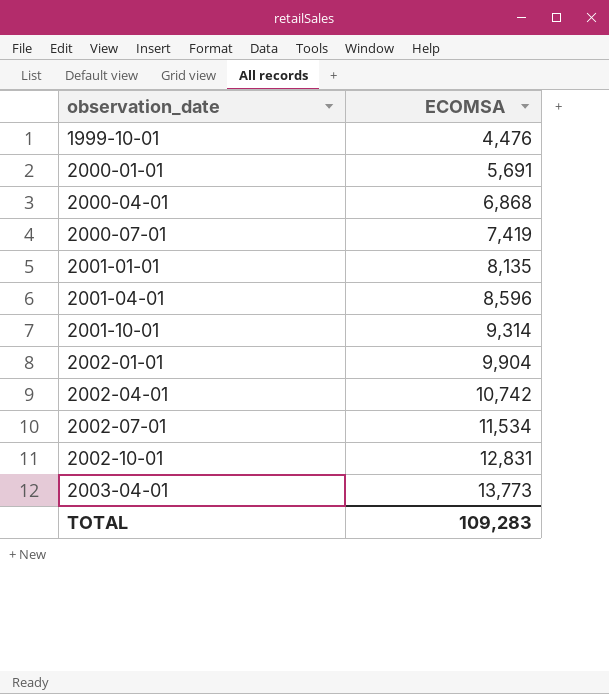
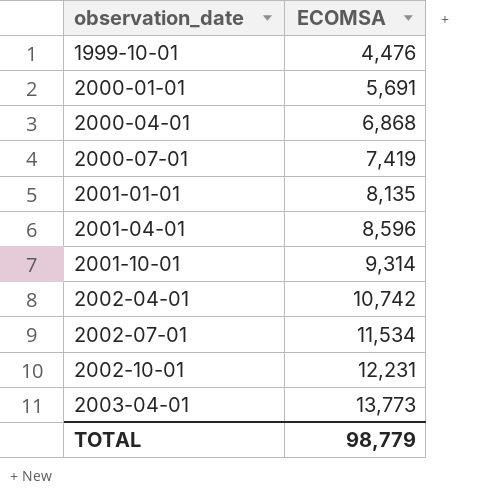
row 2002-01-01: 9,904 -> none
2002-10-01 | ECOMSA: 12,831 -> 12,231
TOTAL | ECOMSA: 109,283 -> 98,779

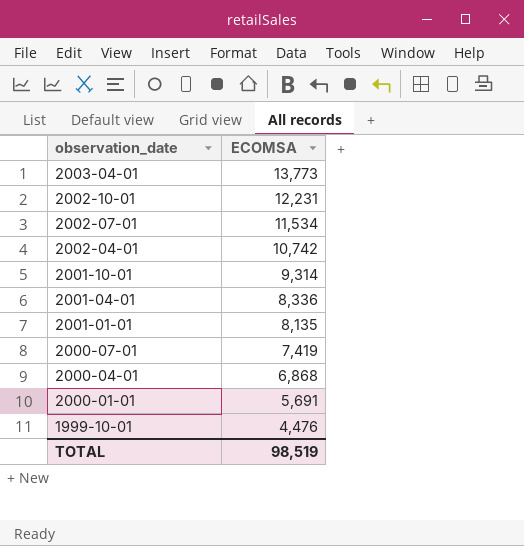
row order: observation_date ascending -> observation_date descending
2001-04-01 | ECOMSA: 8,596 -> 8,336
TOTAL | ECOMSA: 98,779 -> 98,519

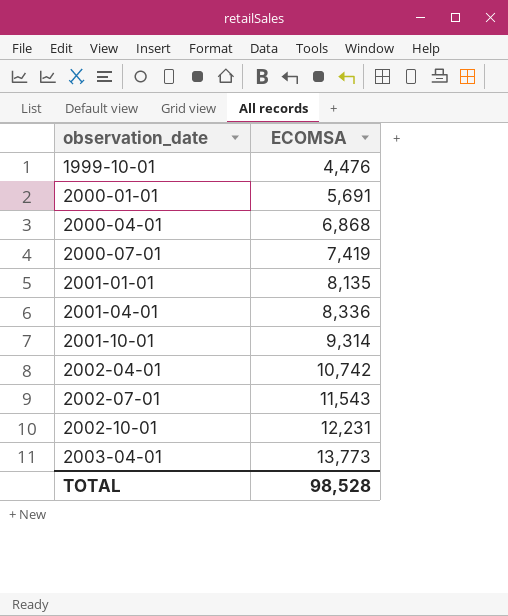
row order: observation_date descending -> observation_date ascending
2002-07-01 | ECOMSA: 11,534 -> 11,543
TOTAL | ECOMSA: 98,519 -> 98,528

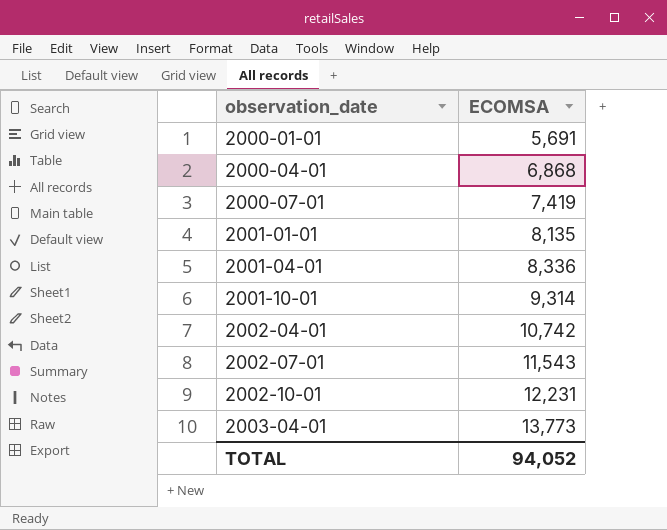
row 1999-10-01: 4,476 -> none
TOTAL | ECOMSA: 98,528 -> 94,052

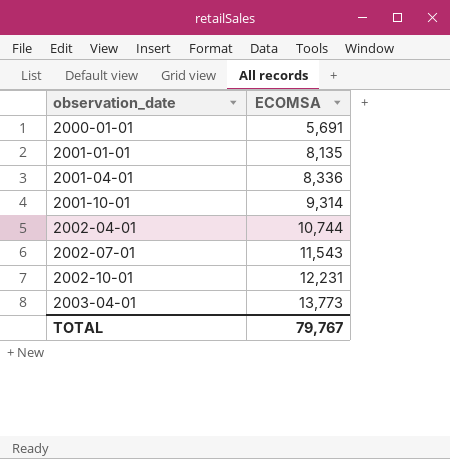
row 2000-04-01: 6,868 -> none
row 2000-07-01: 7,419 -> none
2002-04-01 | ECOMSA: 10,742 -> 10,744
TOTAL | ECOMSA: 94,052 -> 79,767

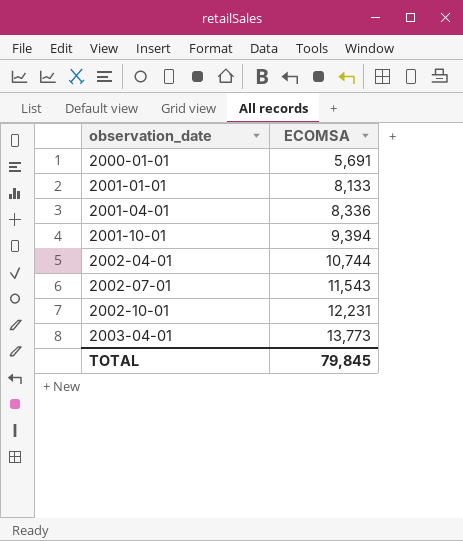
2001-01-01 | ECOMSA: 8,135 -> 8,133
2001-10-01 | ECOMSA: 9,314 -> 9,394
TOTAL | ECOMSA: 79,767 -> 79,845

